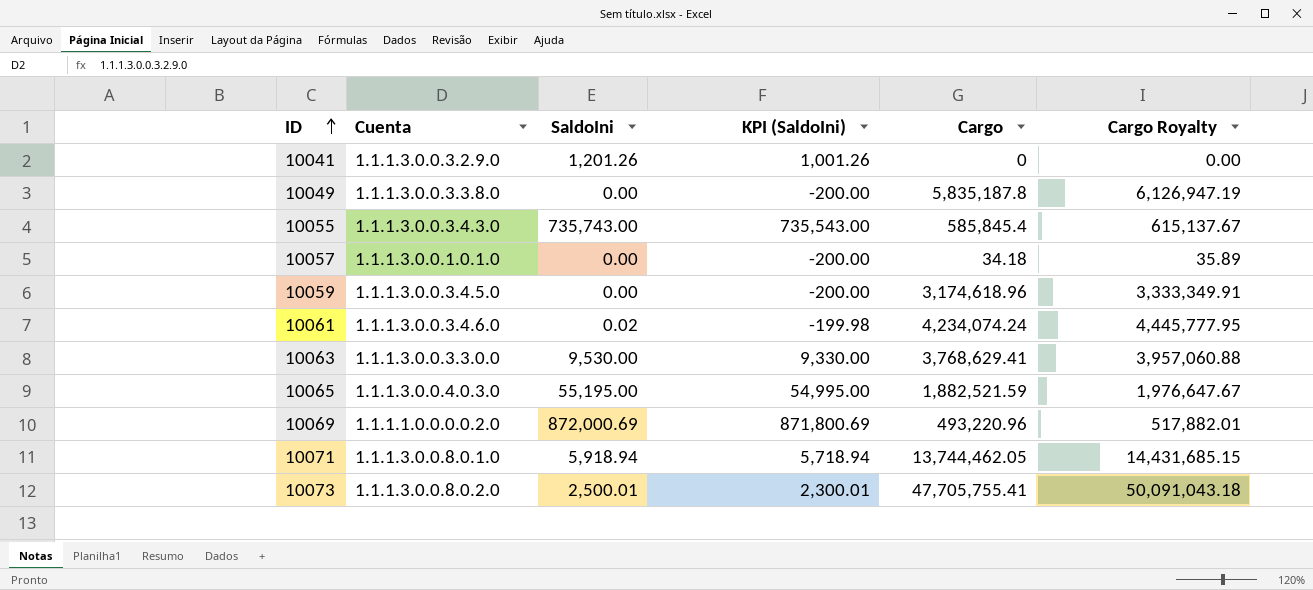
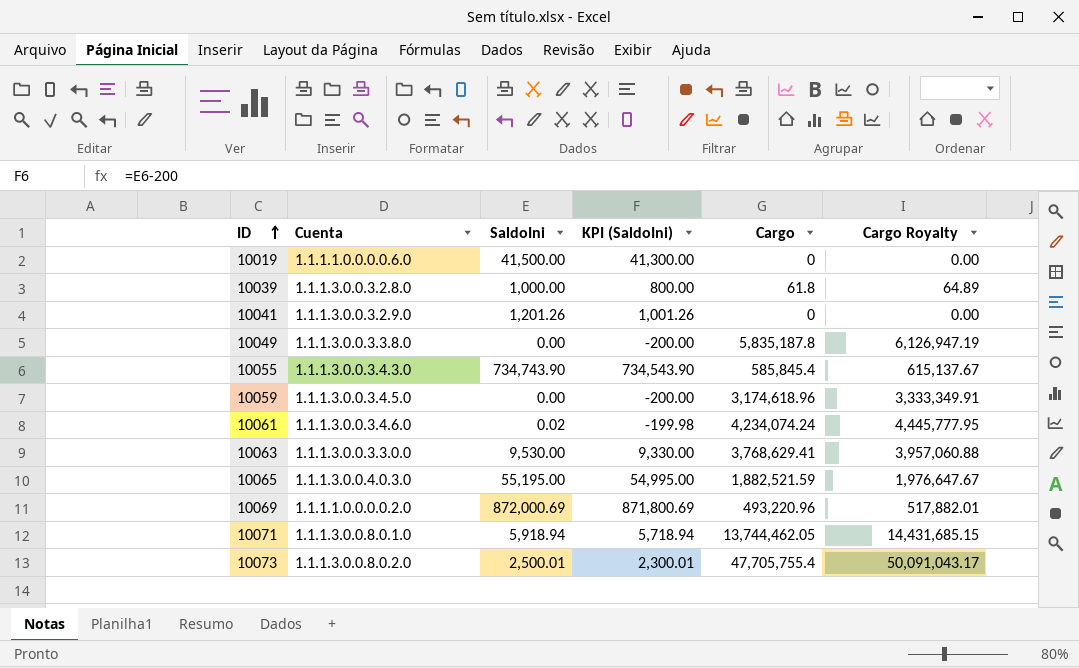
row 10057: 1.1.1.3.0.0.1.0.1.0 | 0.00 | -200.00 | 34.18 | 35.89 -> none
row 10019: none -> 1.1.1.1.0.0.0.0.6.0 | 41,500.00 | 41,300.00 | 0 | 0.00
row 10039: none -> 1.1.1.3.0.0.3.2.8.0 | 1,000.00 | 800.00 | 61.8 | 64.89
10055 | SaldoIni: 735,743.00 -> 734,743.90
10055 | KPI (SaldoIni): 735,543.00 -> 734,543.90
10073 | Cargo: 47,705,755.41 -> 47,705,755.4
10073 | Cargo Royalty: 50,091,043.18 -> 50,091,043.17

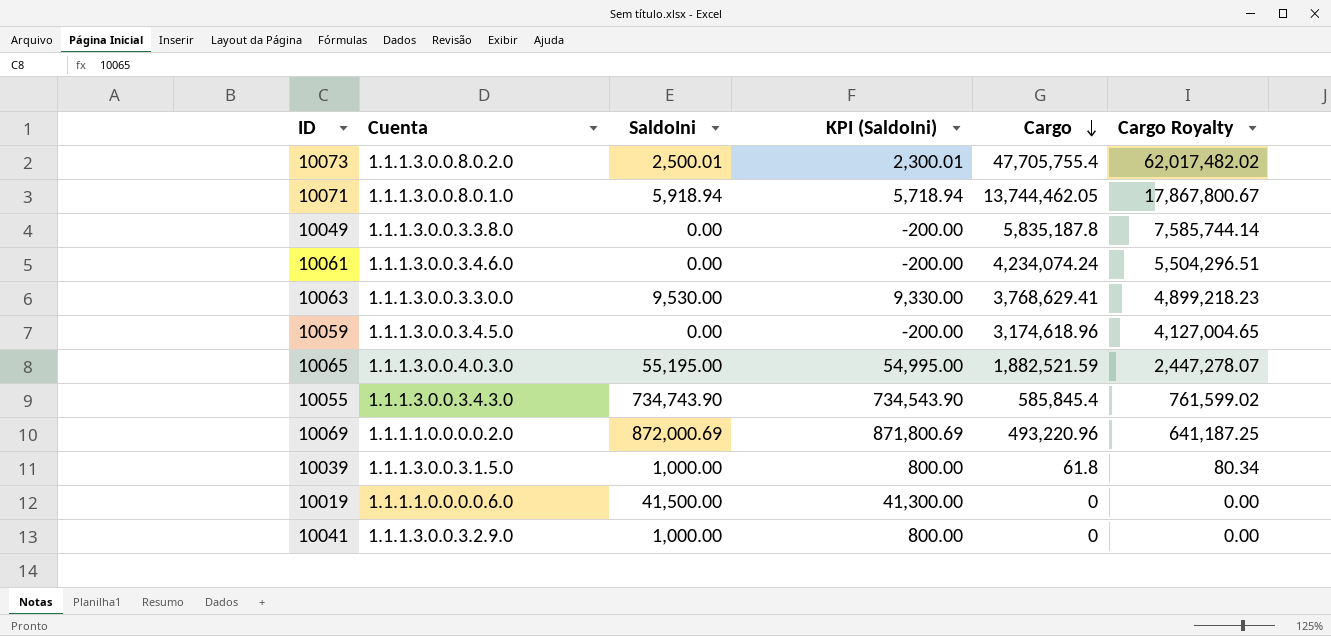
row order: ID ascending -> Cargo descending
column Cargo Royalty | formula: [Cargo] * 1.05 -> [Cargo] * 1.3
10061 | SaldoIni: 0.02 -> 0.00
10061 | KPI (SaldoIni): -199.98 -> -200.00
10039 | Cuenta: 1.1.1.3.0.0.3.2.8.0 -> 1.1.1.3.0.0.3.1.5.0
10041 | SaldoIni: 1,201.26 -> 1,000.00
10041 | KPI (SaldoIni): 1,001.26 -> 800.00

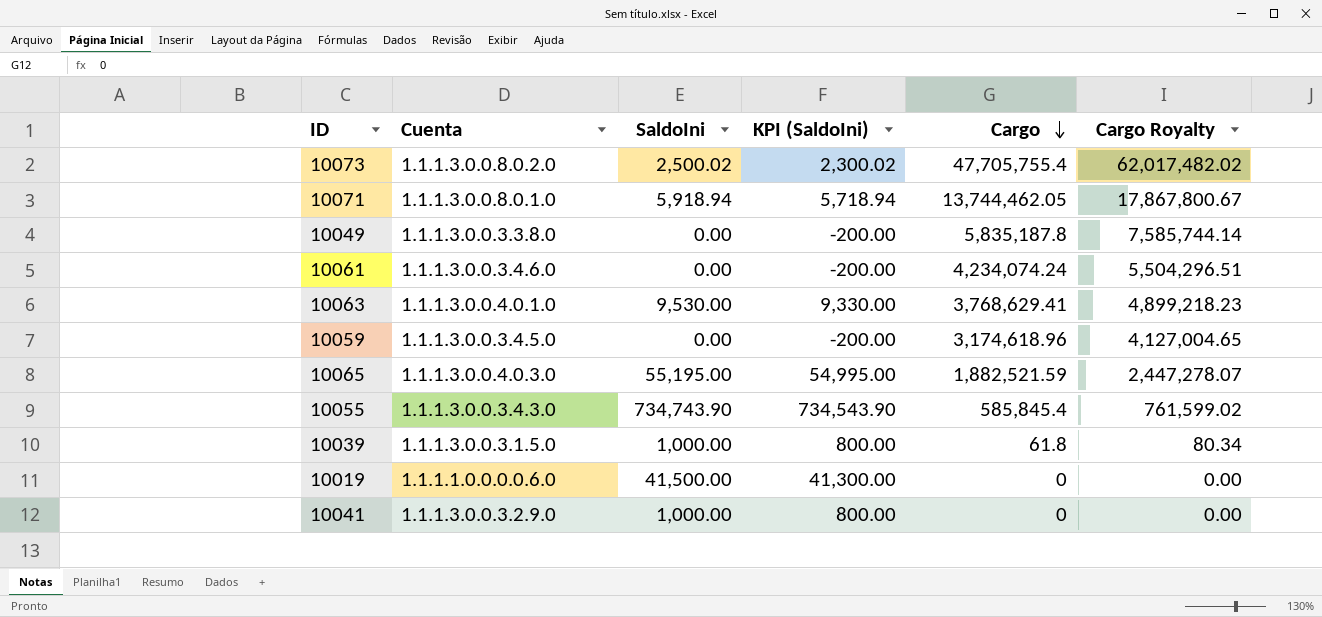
row 10069: 1.1.1.1.0.0.0.0.2.0 | 872,000.69 | 871,800.69 | 493,220.96 | 641,187.25 -> none
10073 | SaldoIni: 2,500.01 -> 2,500.02
10073 | KPI (SaldoIni): 2,300.01 -> 2,300.02
10063 | Cuenta: 1.1.1.3.0.0.3.3.0.0 -> 1.1.1.3.0.0.4.0.1.0

